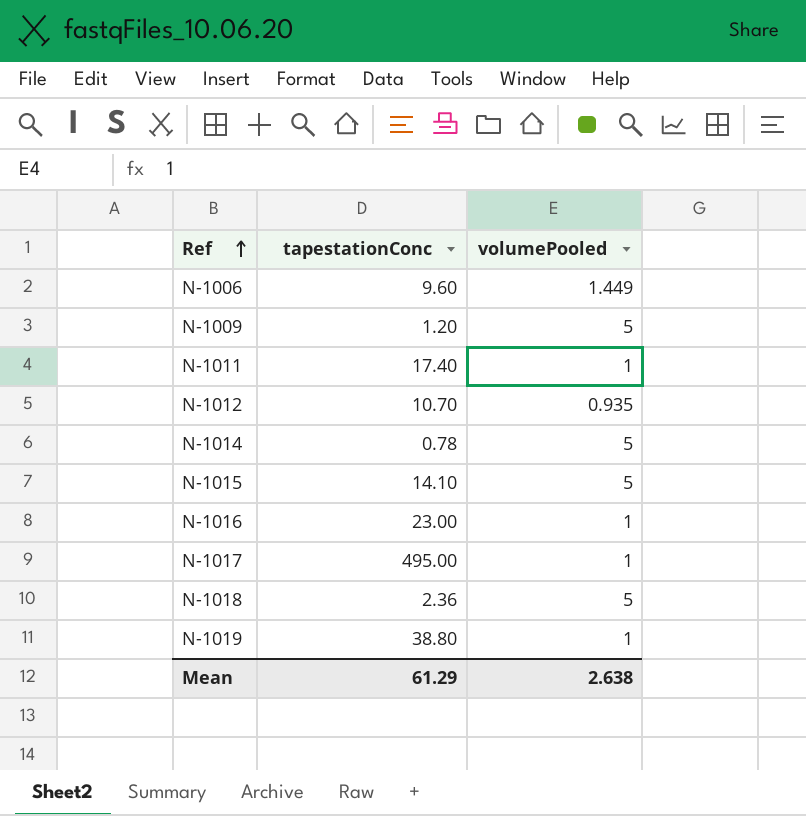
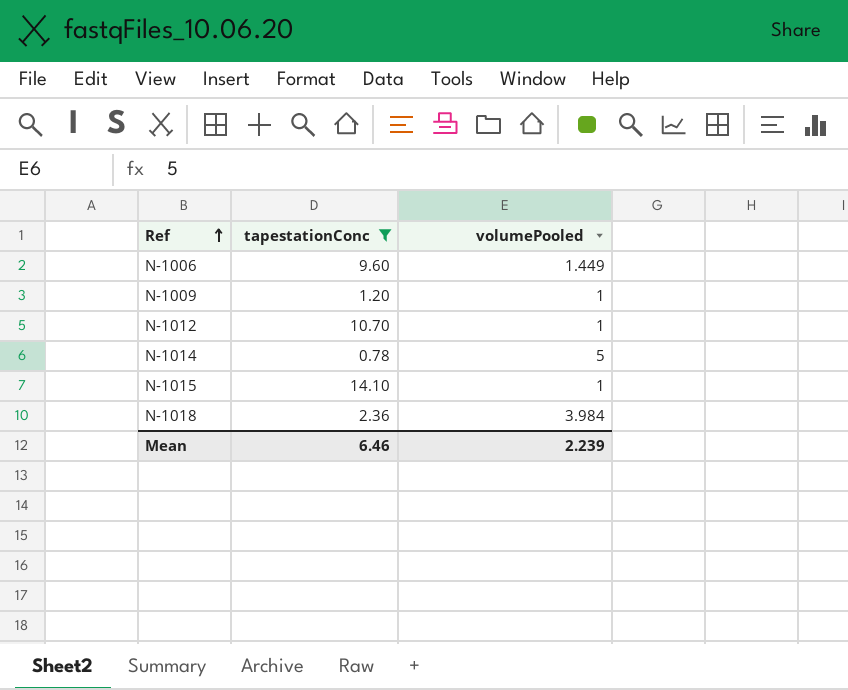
filter: none -> tapestationConc <= 14.10
N-1009 | volumePooled: 5 -> 1
N-1012 | volumePooled: 0.935 -> 1
N-1015 | volumePooled: 5 -> 1
N-1018 | volumePooled: 5 -> 3.984
Mean | tapestationConc: 61.29 -> 6.46
Mean | volumePooled: 2.638 -> 2.239

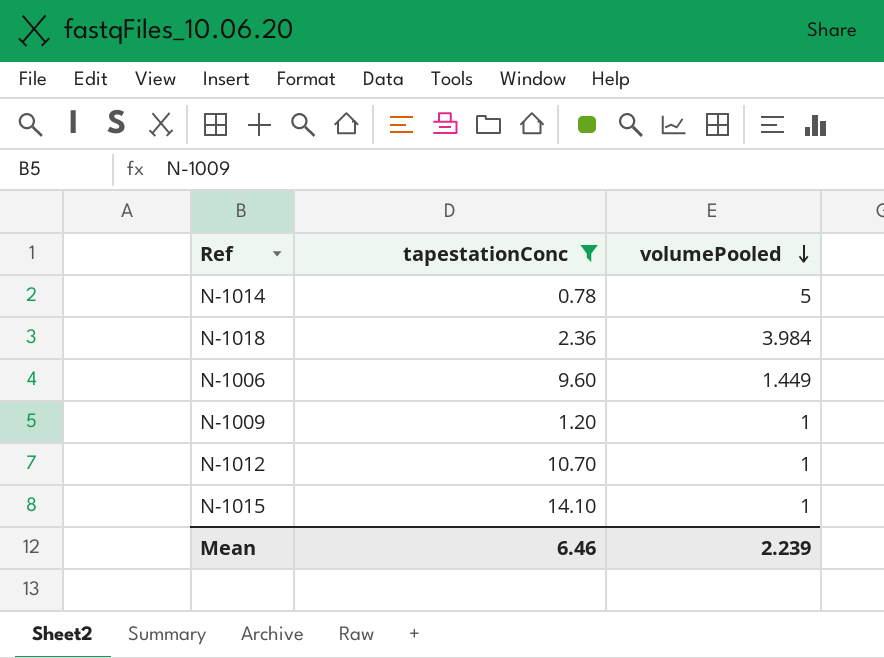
row order: Ref ascending -> volumePooled descending

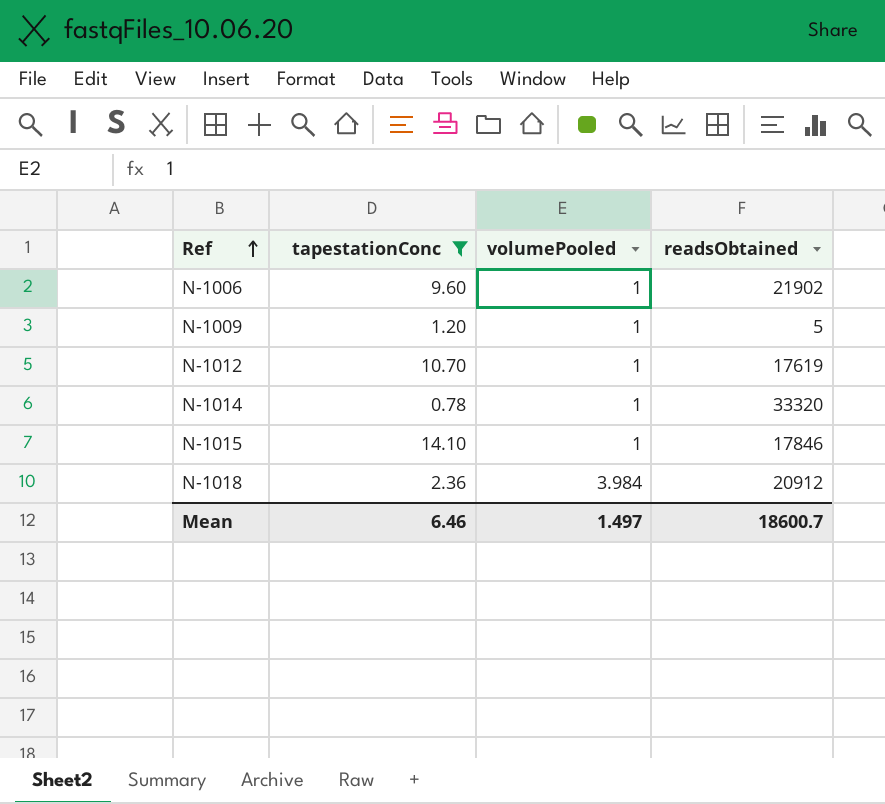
row order: volumePooled descending -> Ref ascending
column readsObtained | position: none -> 4
N-1006 | volumePooled: 1.449 -> 1
N-1014 | volumePooled: 5 -> 1
Mean | volumePooled: 2.239 -> 1.497

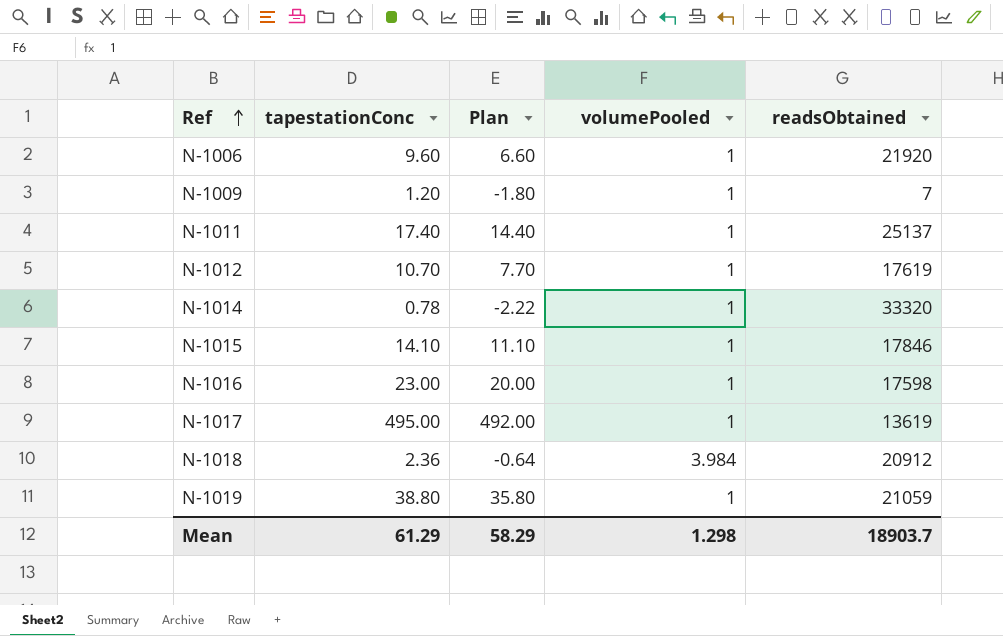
filter: tapestationConc <= 14.10 -> none
column Plan | formula: none -> [tapestationConc] - 3
N-1006 | readsObtained: 21902 -> 21920
N-1009 | readsObtained: 5 -> 7
Mean | tapestationConc: 6.46 -> 61.29
Mean | volumePooled: 1.497 -> 1.298
Mean | readsObtained: 18600.7 -> 18903.7

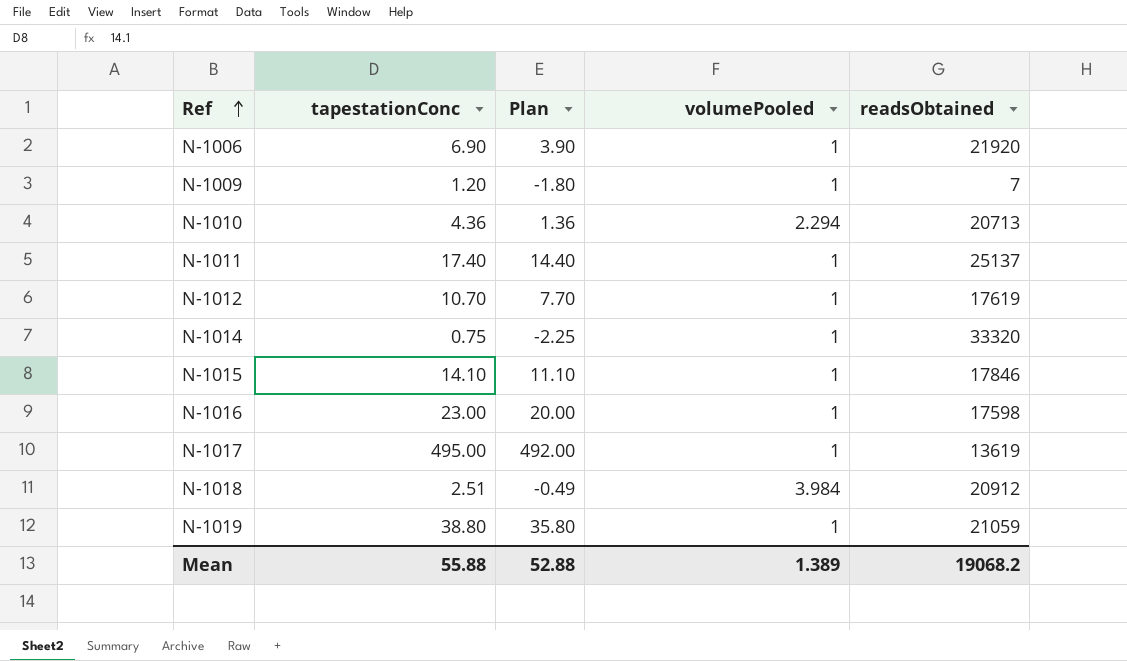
N-1006 | tapestationConc: 9.60 -> 6.90
N-1006 | Plan: 6.60 -> 3.90
row N-1010: none -> 4.36 | 1.36 | 2.294 | 20713
N-1014 | tapestationConc: 0.78 -> 0.75
N-1014 | Plan: -2.22 -> -2.25
N-1018 | tapestationConc: 2.36 -> 2.51
N-1018 | Plan: -0.64 -> -0.49
Mean | tapestationConc: 61.29 -> 55.88
Mean | Plan: 58.29 -> 52.88
Mean | volumePooled: 1.298 -> 1.389
Mean | readsObtained: 18903.7 -> 19068.2

